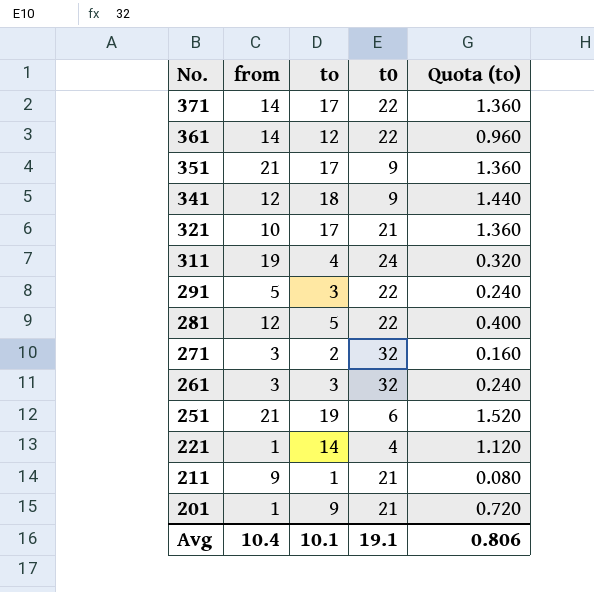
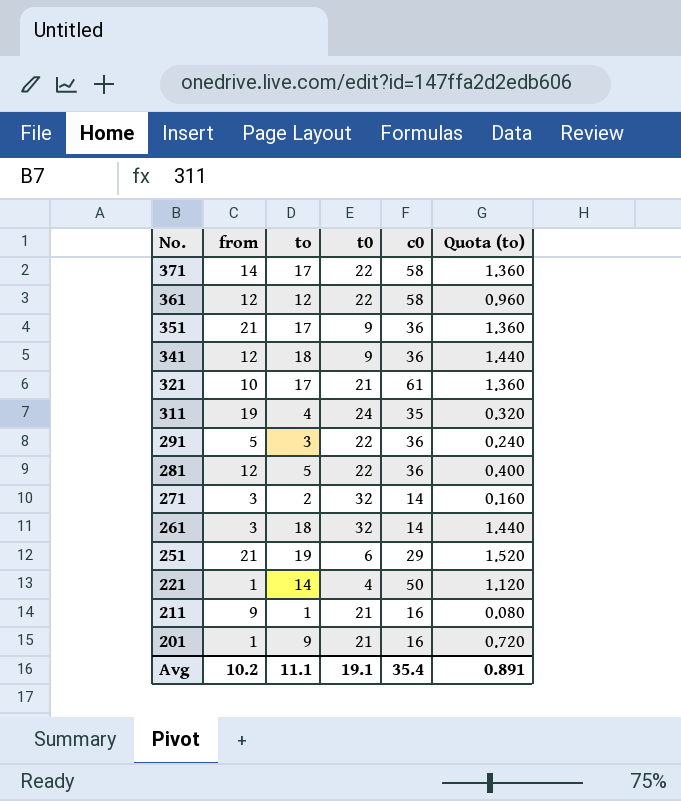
column c0 | position: none -> 5
361 | from: 14 -> 12
261 | to: 3 -> 18
261 | Quota (to): 0.240 -> 1.440
Avg | from: 10.4 -> 10.2
Avg | to: 10.1 -> 11.1
Avg | Quota (to): 0.806 -> 0.891

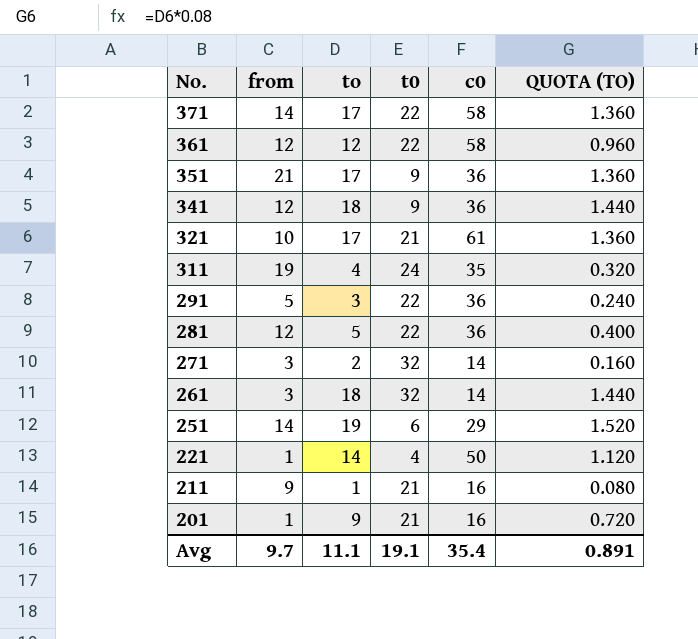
column name: Quota (to) -> QUOTA (TO)
251 | from: 21 -> 14
Avg | from: 10.2 -> 9.7

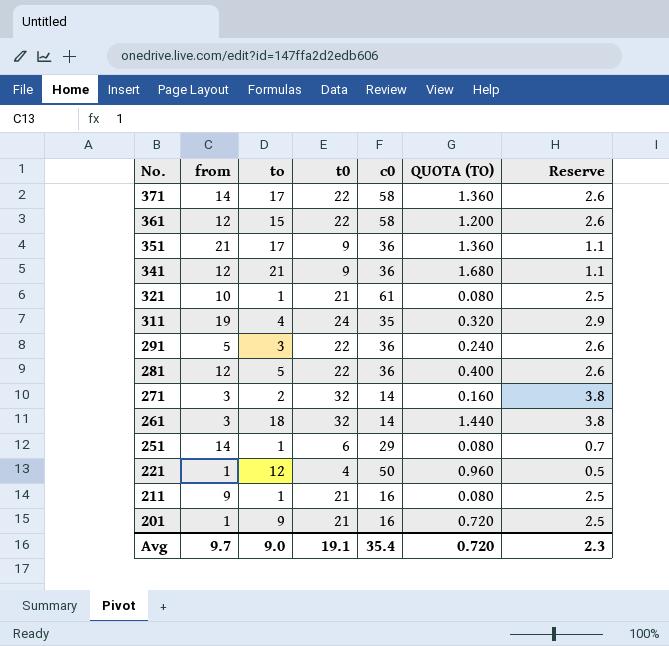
column Reserve | formula: none -> [t0] * 0.12
361 | to: 12 -> 15
361 | QUOTA (TO): 0.960 -> 1.200
341 | to: 18 -> 21
341 | QUOTA (TO): 1.440 -> 1.680
321 | to: 17 -> 1
321 | QUOTA (TO): 1.360 -> 0.080
251 | to: 19 -> 1
251 | QUOTA (TO): 1.520 -> 0.080
221 | to: 14 -> 12
221 | QUOTA (TO): 1.120 -> 0.960
Avg | to: 11.1 -> 9.0
Avg | QUOTA (TO): 0.891 -> 0.720

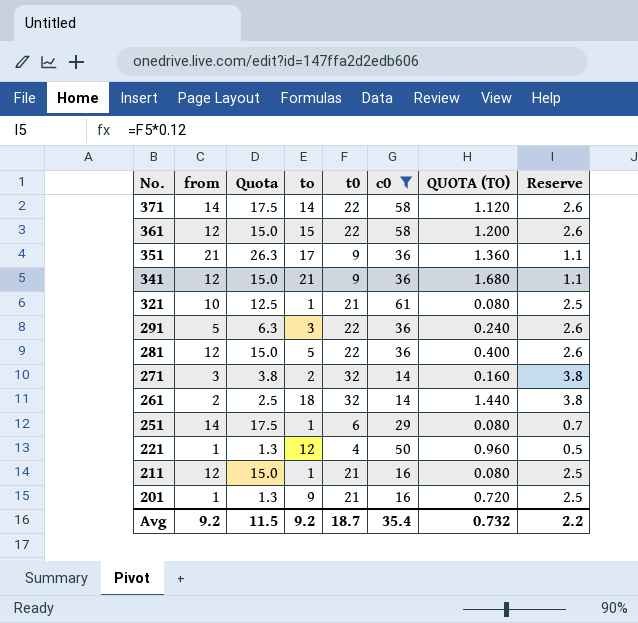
filter: none -> c0 != 35
column Quota | formula: none -> [from] * 1.25
371 | to: 17 -> 14
371 | QUOTA (TO): 1.360 -> 1.120
261 | from: 3 -> 2
211 | from: 9 -> 12
Avg | from: 9.7 -> 9.2
Avg | to: 9.0 -> 9.2
Avg | t0: 19.1 -> 18.7
Avg | QUOTA (TO): 0.720 -> 0.732
Avg | Reserve: 2.3 -> 2.2

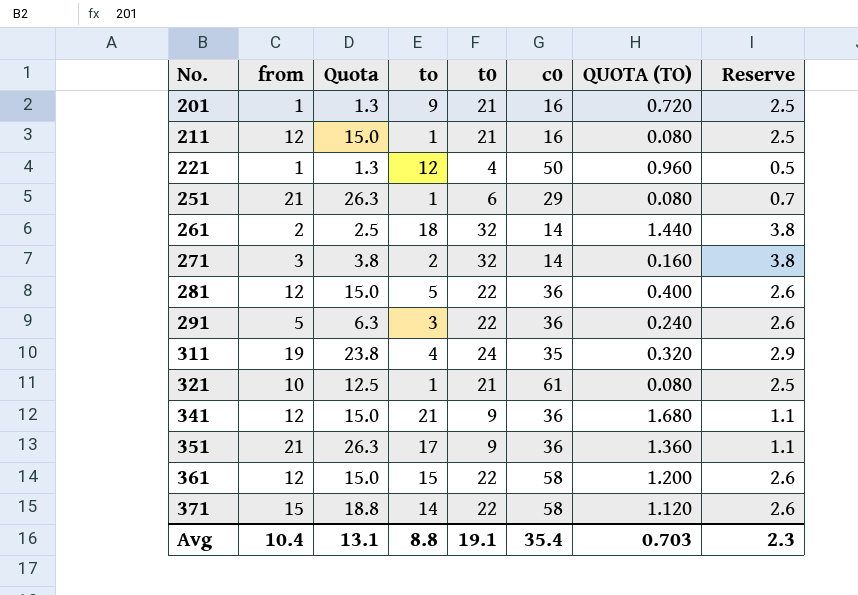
filter: c0 != 35 -> none
row order: No. descending -> No. ascending
251 | from: 14 -> 21
251 | Quota: 17.5 -> 26.3
371 | from: 14 -> 15
371 | Quota: 17.5 -> 18.8
Avg | from: 9.2 -> 10.4
Avg | Quota: 11.5 -> 13.1
Avg | to: 9.2 -> 8.8
Avg | t0: 18.7 -> 19.1
Avg | QUOTA (TO): 0.732 -> 0.703
Avg | Reserve: 2.2 -> 2.3

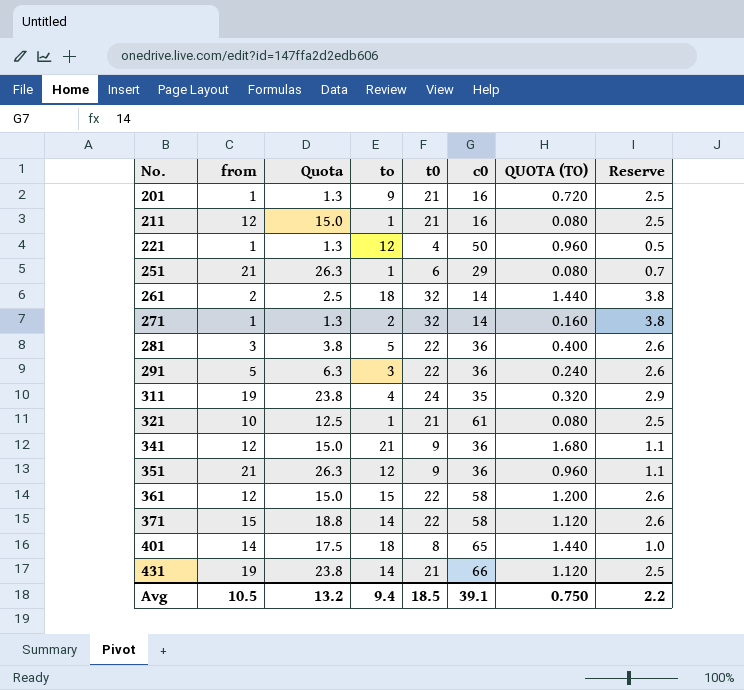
271 | from: 3 -> 1
271 | Quota: 3.8 -> 1.3
281 | from: 12 -> 3
281 | Quota: 15.0 -> 3.8
351 | to: 17 -> 12
351 | QUOTA (TO): 1.360 -> 0.960
row 401: none -> 14 | 17.5 | 18 | 8 | 65 | 1.440 | 1.0
row 431: none -> 19 | 23.8 | 14 | 21 | 66 | 1.120 | 2.5
Avg | from: 10.4 -> 10.5
Avg | Quota: 13.1 -> 13.2
Avg | to: 8.8 -> 9.4
Avg | t0: 19.1 -> 18.5
Avg | c0: 35.4 -> 39.1
Avg | QUOTA (TO): 0.703 -> 0.750
Avg | Reserve: 2.3 -> 2.2

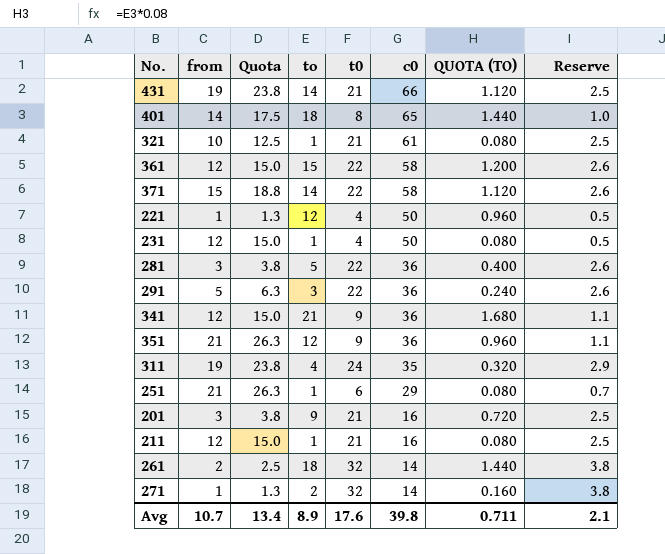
row order: No. ascending -> c0 descending
row 231: none -> 12 | 15.0 | 1 | 4 | 50 | 0.080 | 0.5
201 | from: 1 -> 3
201 | Quota: 1.3 -> 3.8
Avg | from: 10.5 -> 10.7
Avg | Quota: 13.2 -> 13.4
Avg | to: 9.4 -> 8.9
Avg | t0: 18.5 -> 17.6
Avg | c0: 39.1 -> 39.8
Avg | QUOTA (TO): 0.750 -> 0.711
Avg | Reserve: 2.2 -> 2.1

